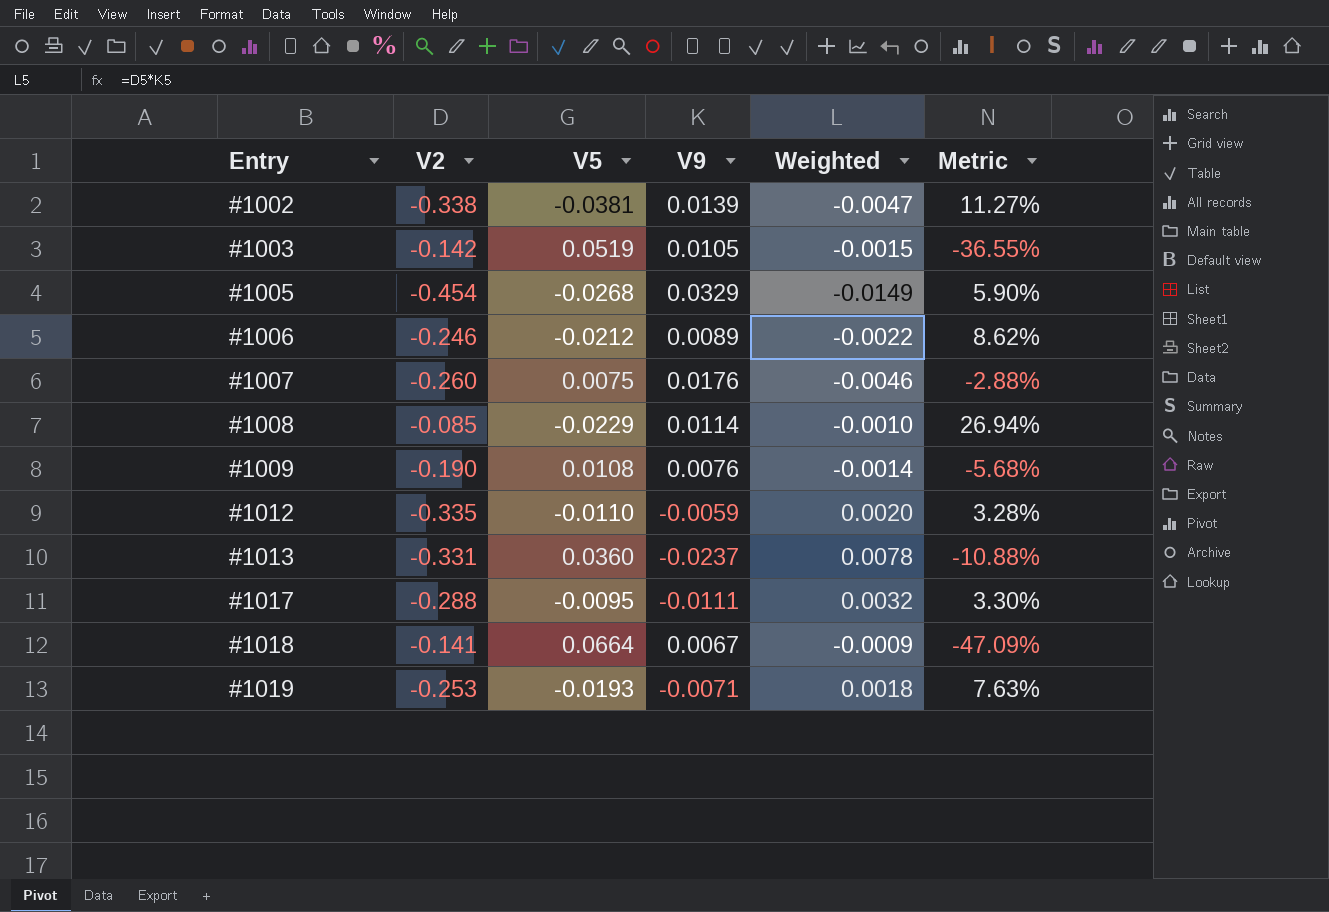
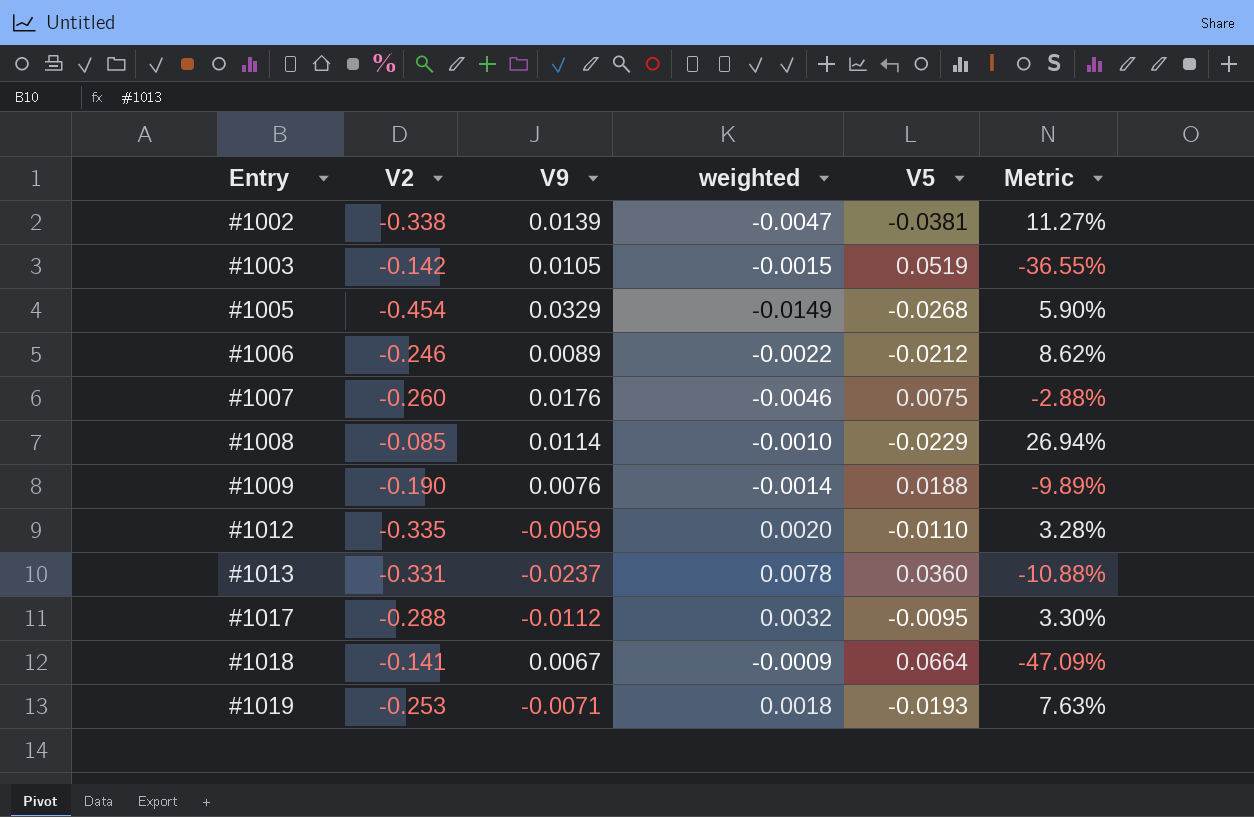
column name: Weighted -> weighted
column V5 | position: 3 -> 5
#1009 | V5: 0.0108 -> 0.0188
#1009 | Metric: -5.68% -> -9.89%
#1017 | V9: -0.0111 -> -0.0112

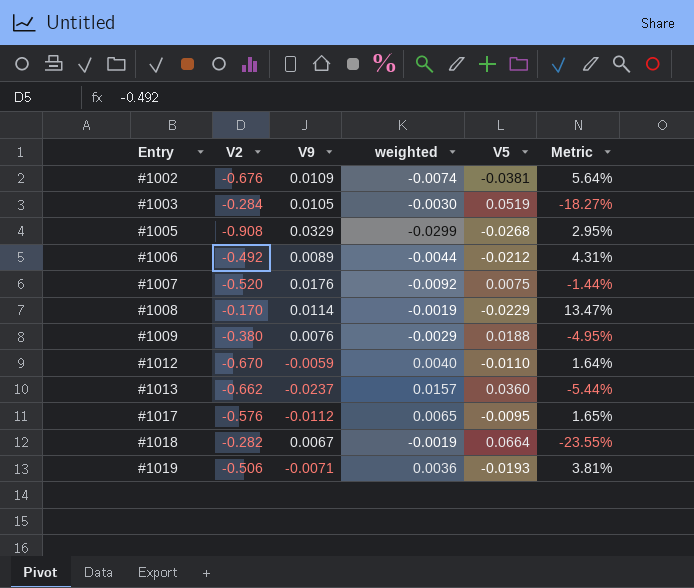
#1002 | V2: -0.338 -> -0.676
#1002 | V9: 0.0139 -> 0.0109
#1002 | weighted: -0.0047 -> -0.0074
#1002 | Metric: 11.27% -> 5.64%
#1003 | V2: -0.142 -> -0.284
#1003 | weighted: -0.0015 -> -0.0030
#1003 | Metric: -36.55% -> -18.27%
#1005 | V2: -0.454 -> -0.908
#1005 | weighted: -0.0149 -> -0.0299
#1005 | Metric: 5.90% -> 2.95%
#1006 | V2: -0.246 -> -0.492
#1006 | weighted: -0.0022 -> -0.0044
#1006 | Metric: 8.62% -> 4.31%
#1007 | V2: -0.260 -> -0.520
#1007 | weighted: -0.0046 -> -0.0092
#1007 | Metric: -2.88% -> -1.44%
#1008 | V2: -0.085 -> -0.170
#1008 | weighted: -0.0010 -> -0.0019
#1008 | Metric: 26.94% -> 13.47%
#1009 | V2: -0.190 -> -0.380
#1009 | weighted: -0.0014 -> -0.0029
#1009 | Metric: -9.89% -> -4.95%
#1012 | V2: -0.335 -> -0.670
#1012 | weighted: 0.0020 -> 0.0040
#1012 | Metric: 3.28% -> 1.64%
#1013 | V2: -0.331 -> -0.662
#1013 | weighted: 0.0078 -> 0.0157
#1013 | Metric: -10.88% -> -5.44%
#1017 | V2: -0.288 -> -0.576
#1017 | weighted: 0.0032 -> 0.0065
#1017 | Metric: 3.30% -> 1.65%
#1018 | V2: -0.141 -> -0.282
#1018 | weighted: -0.0009 -> -0.0019
#1018 | Metric: -47.09% -> -23.55%
#1019 | V2: -0.253 -> -0.506
#1019 | weighted: 0.0018 -> 0.0036
#1019 | Metric: 7.63% -> 3.81%

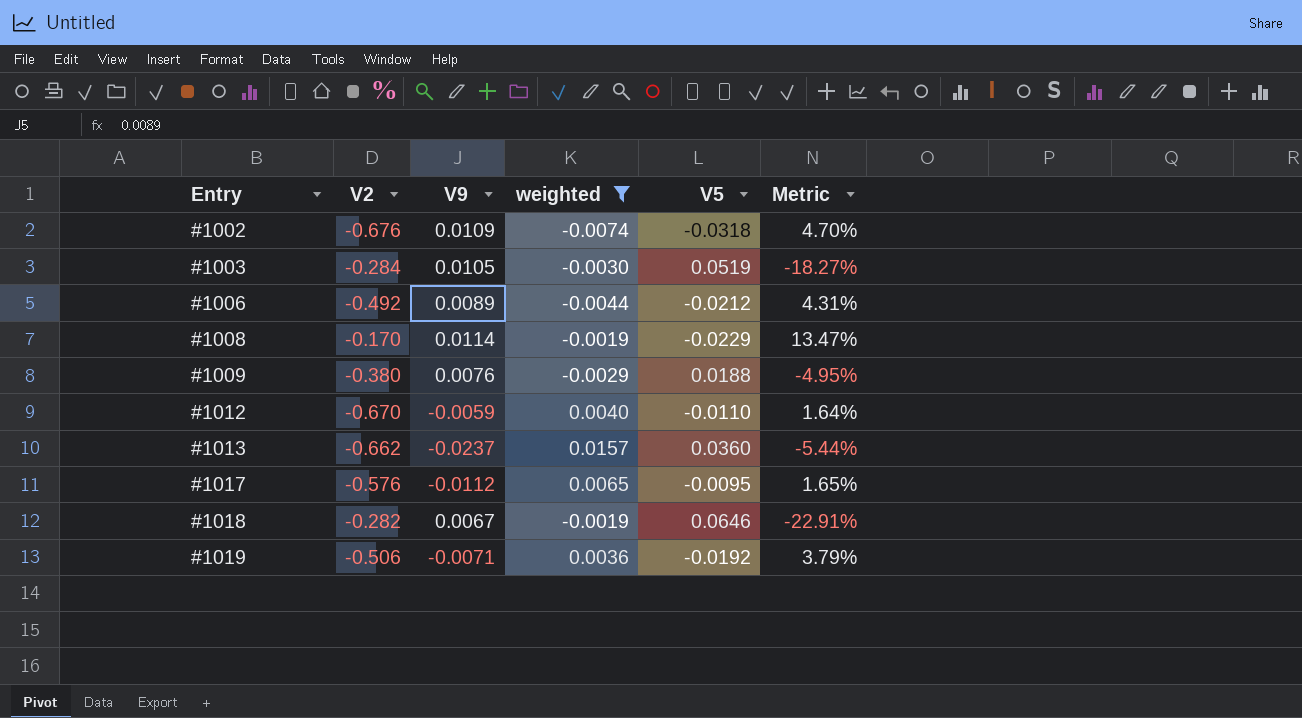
filter: none -> weighted >= -0.0074
#1002 | V5: -0.0381 -> -0.0318
#1002 | Metric: 5.64% -> 4.70%
#1018 | V5: 0.0664 -> 0.0646
#1018 | Metric: -23.55% -> -22.91%
#1019 | V5: -0.0193 -> -0.0192
#1019 | Metric: 3.81% -> 3.79%

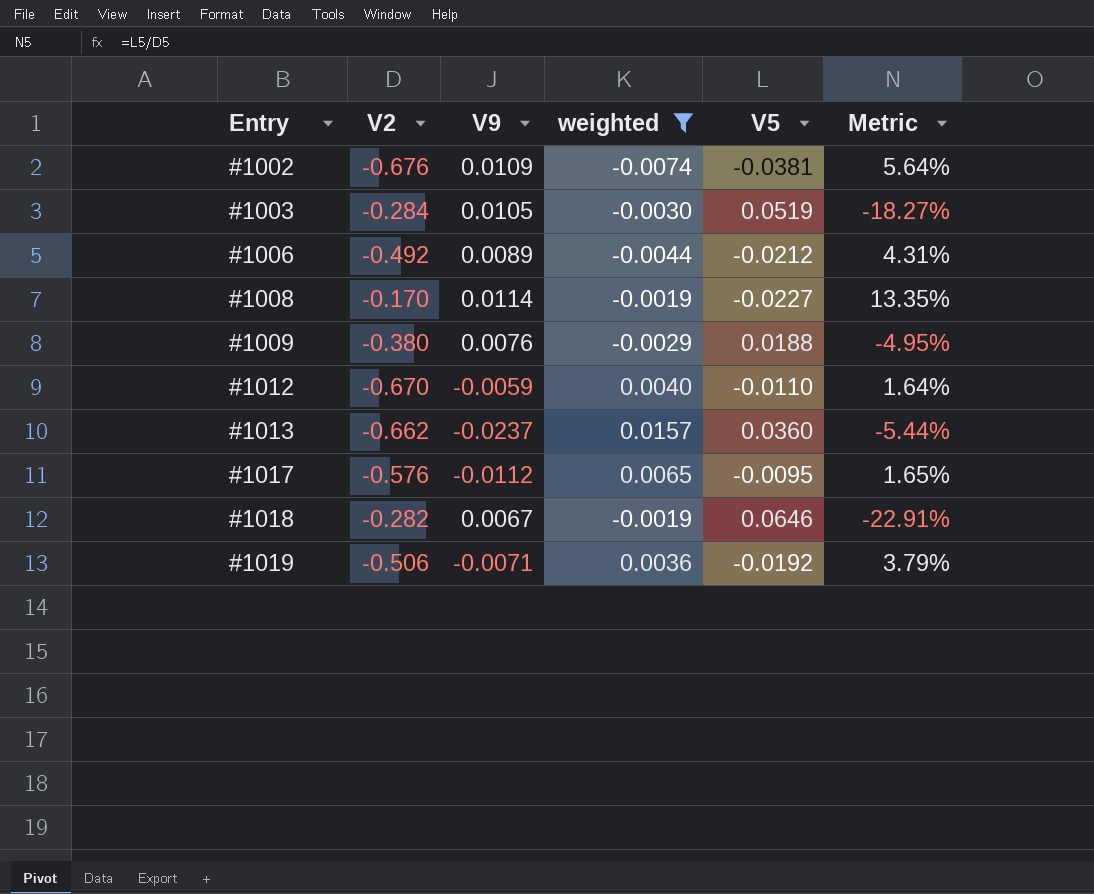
#1002 | V5: -0.0318 -> -0.0381
#1002 | Metric: 4.70% -> 5.64%
#1008 | V5: -0.0229 -> -0.0227
#1008 | Metric: 13.47% -> 13.35%

